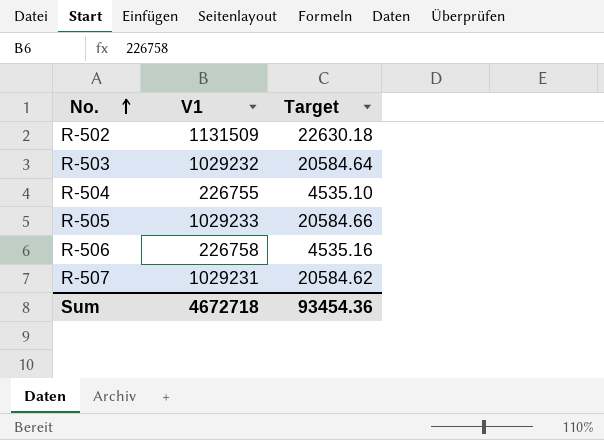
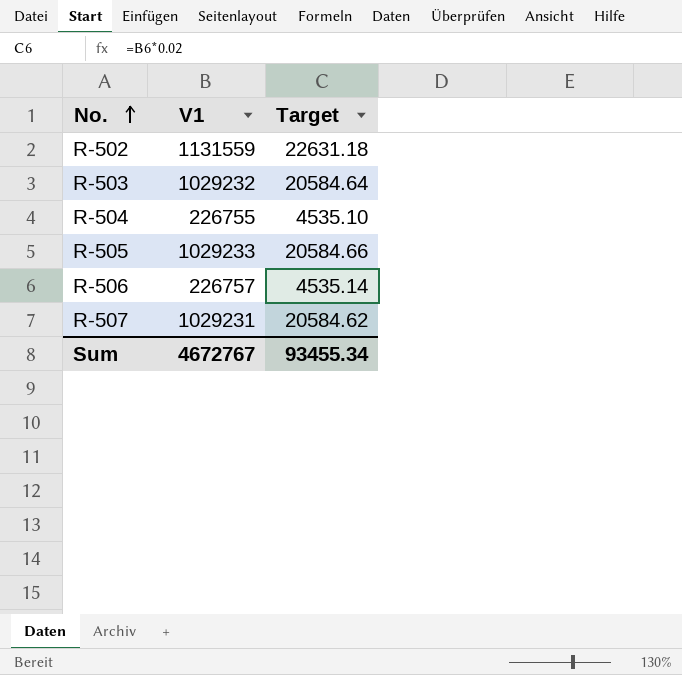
R-502 | V1: 1131509 -> 1131559
R-502 | Target: 22630.18 -> 22631.18
R-506 | V1: 226758 -> 226757
R-506 | Target: 4535.16 -> 4535.14
Sum | V1: 4672718 -> 4672767
Sum | Target: 93454.36 -> 93455.34

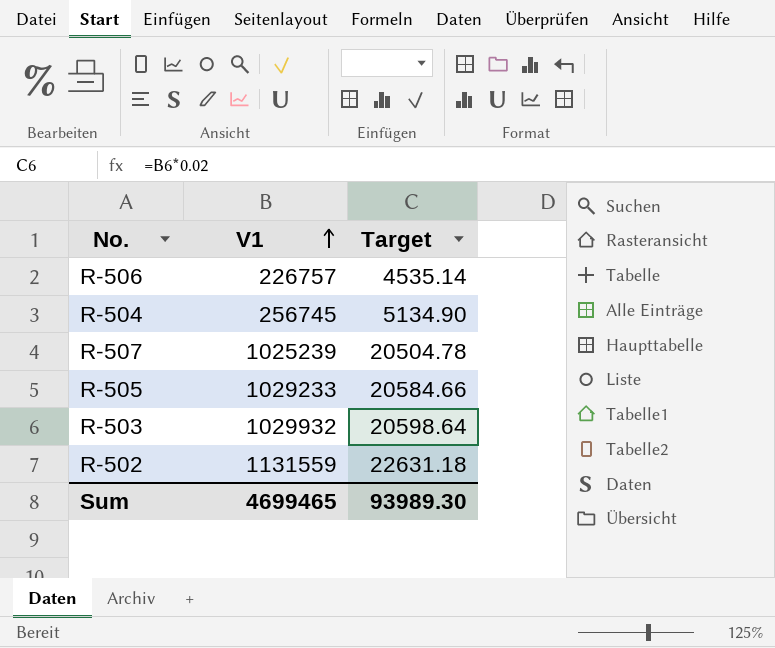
row order: No. ascending -> V1 ascending
R-504 | V1: 226755 -> 256745
R-504 | Target: 4535.10 -> 5134.90
R-507 | V1: 1029231 -> 1025239
R-507 | Target: 20584.62 -> 20504.78
R-503 | V1: 1029232 -> 1029932
R-503 | Target: 20584.64 -> 20598.64
Sum | V1: 4672767 -> 4699465
Sum | Target: 93455.34 -> 93989.30

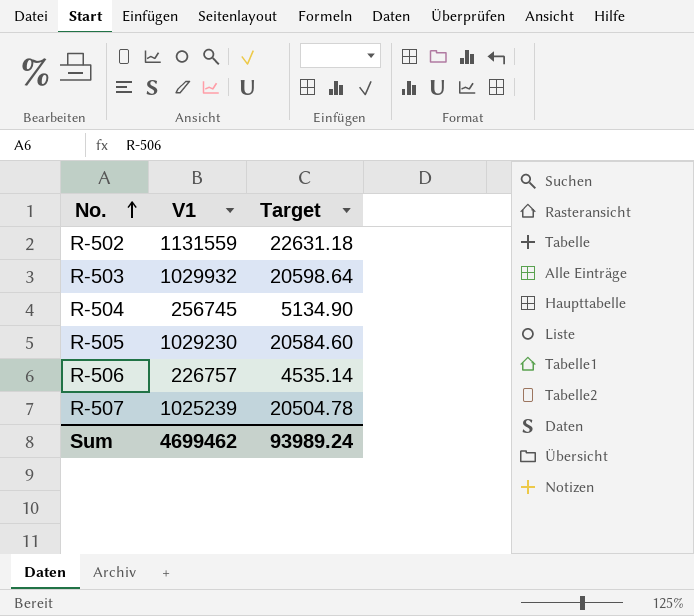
row order: V1 ascending -> No. ascending
R-505 | V1: 1029233 -> 1029230
R-505 | Target: 20584.66 -> 20584.60
Sum | V1: 4699465 -> 4699462
Sum | Target: 93989.30 -> 93989.24

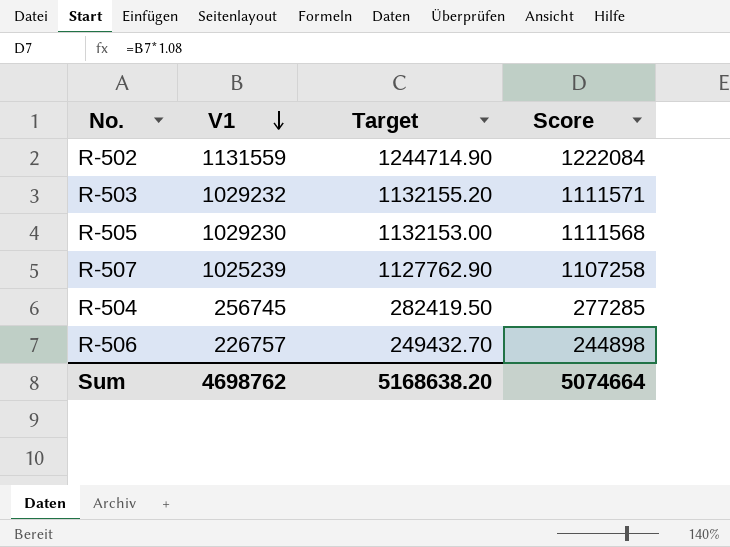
row order: No. ascending -> V1 descending
column Target | formula: [V1] * 0.02 -> [V1] * 1.1
column Score | formula: none -> [V1] * 1.08
R-503 | V1: 1029932 -> 1029232
Sum | V1: 4699462 -> 4698762
Sum | Target: 93989.24 -> 5168638.20

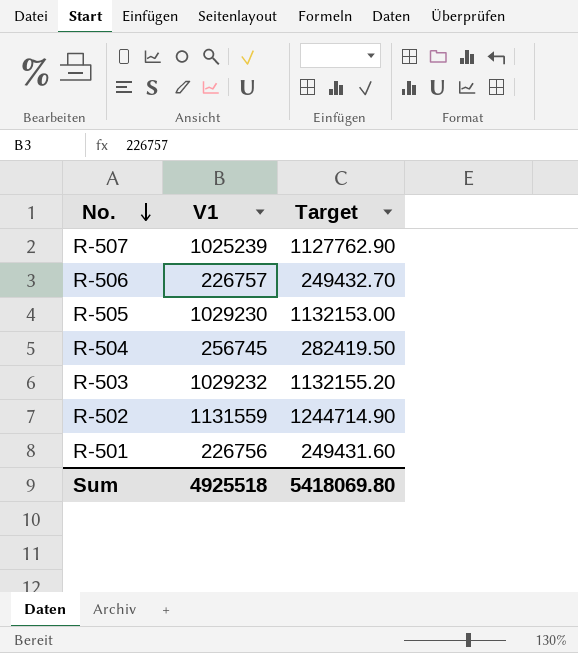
row order: V1 descending -> No. descending
column Score | formula: [V1] * 1.08 -> none
row R-501: none -> 226756 | 249431.60
Sum | V1: 4698762 -> 4925518
Sum | Target: 5168638.20 -> 5418069.80

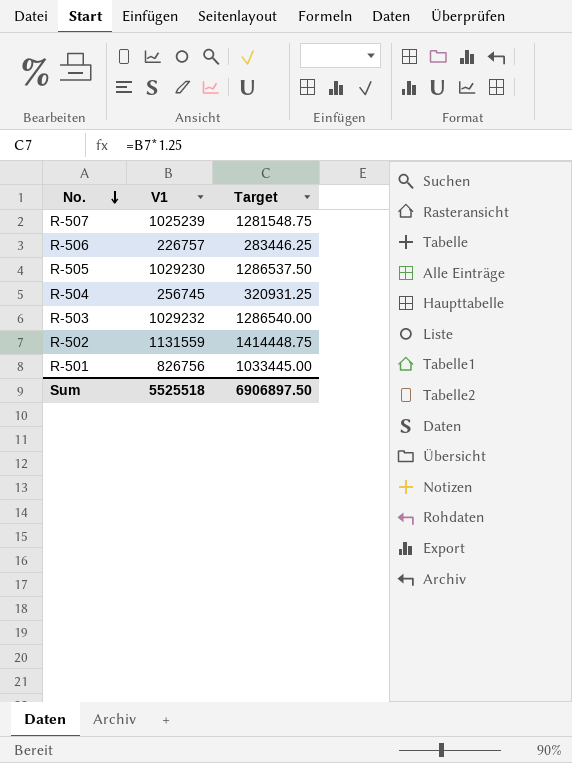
column Target | formula: [V1] * 1.1 -> [V1] * 1.25
R-501 | V1: 226756 -> 826756
Sum | V1: 4925518 -> 5525518
Sum | Target: 5418069.80 -> 6906897.50

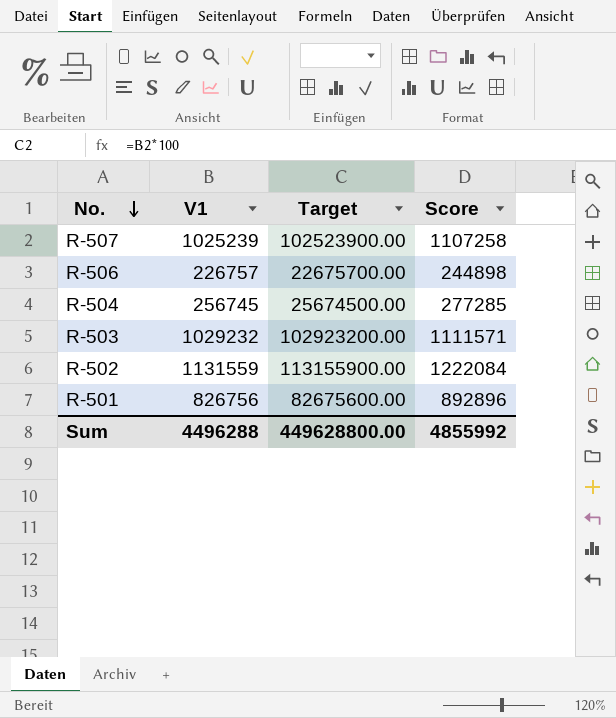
column Target | formula: [V1] * 1.25 -> [V1] * 100
column Score | formula: none -> [V1] * 1.08
row R-505: 1029230 | 1286537.50 -> none
Sum | V1: 5525518 -> 4496288
Sum | Target: 6906897.50 -> 449628800.00

